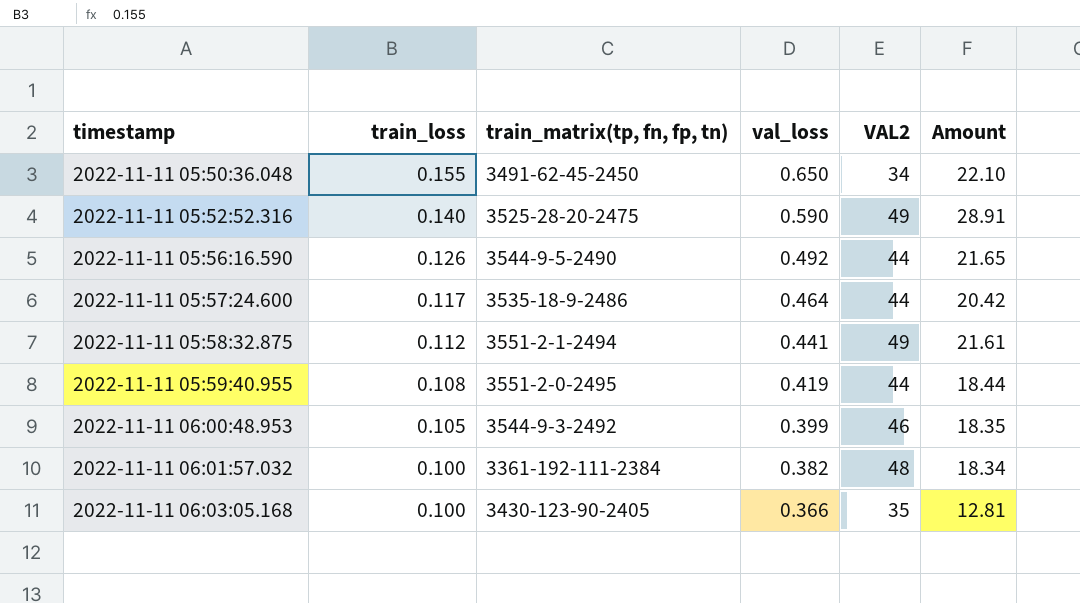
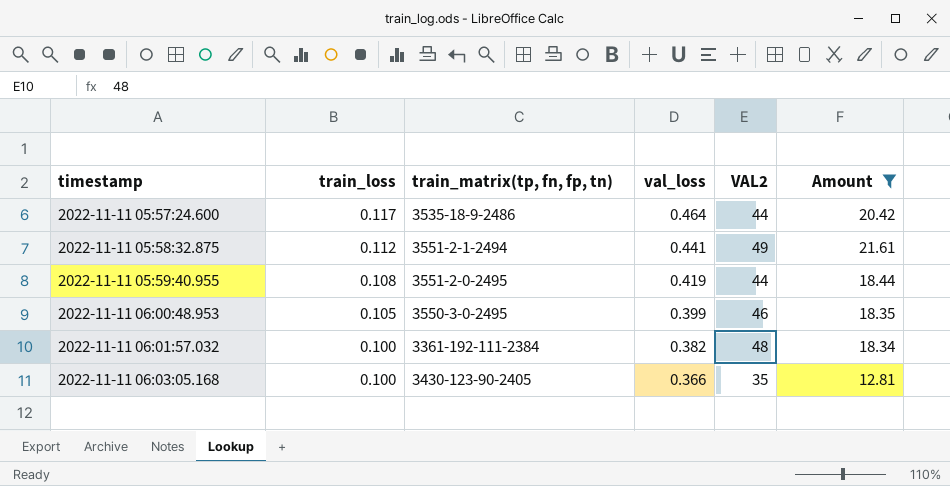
filter: none -> Amount <= 21.61
2022-11-11 06:00:48.953 | train_matrix(tp, fn, fp, tn): 3544-9-3-2492 -> 3550-3-0-2495

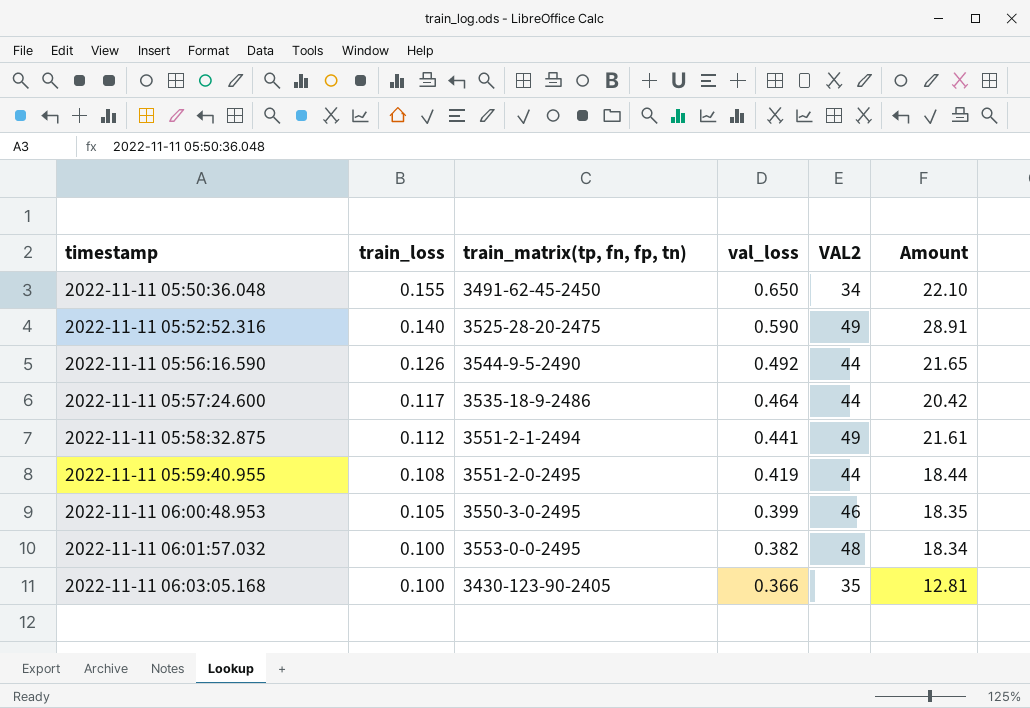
filter: Amount <= 21.61 -> none
2022-11-11 06:01:57.032 | train_matrix(tp, fn, fp, tn): 3361-192-111-2384 -> 3553-0-0-2495

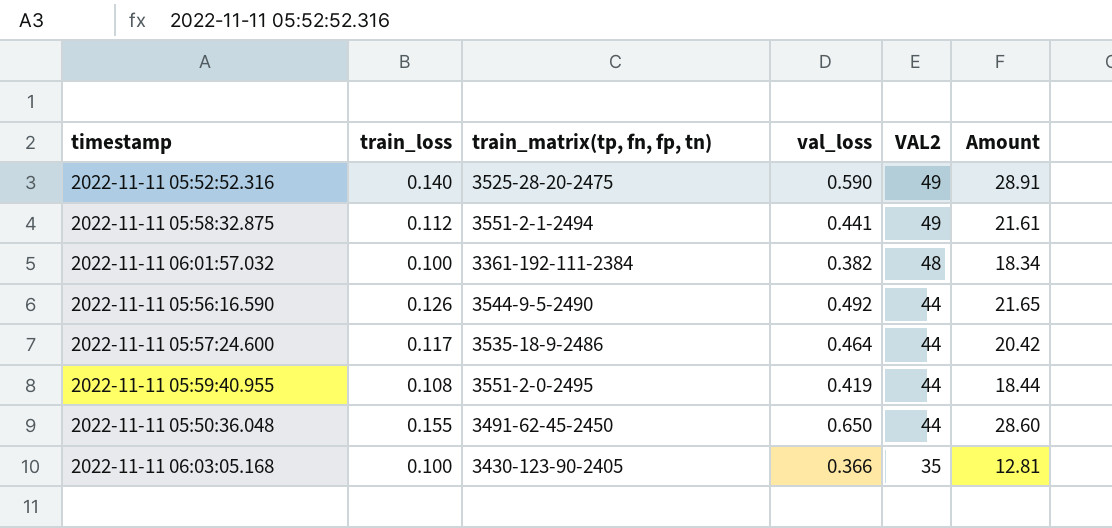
row order: timestamp ascending -> VAL2 descending
row 2022-11-11 06:00:48.953: 0.105 | 3550-3-0-2495 | 0.399 | 46 | 18.35 -> none
2022-11-11 06:01:57.032 | train_matrix(tp, fn, fp, tn): 3553-0-0-2495 -> 3361-192-111-2384
2022-11-11 05:50:36.048 | VAL2: 34 -> 44
2022-11-11 05:50:36.048 | Amount: 22.10 -> 28.60

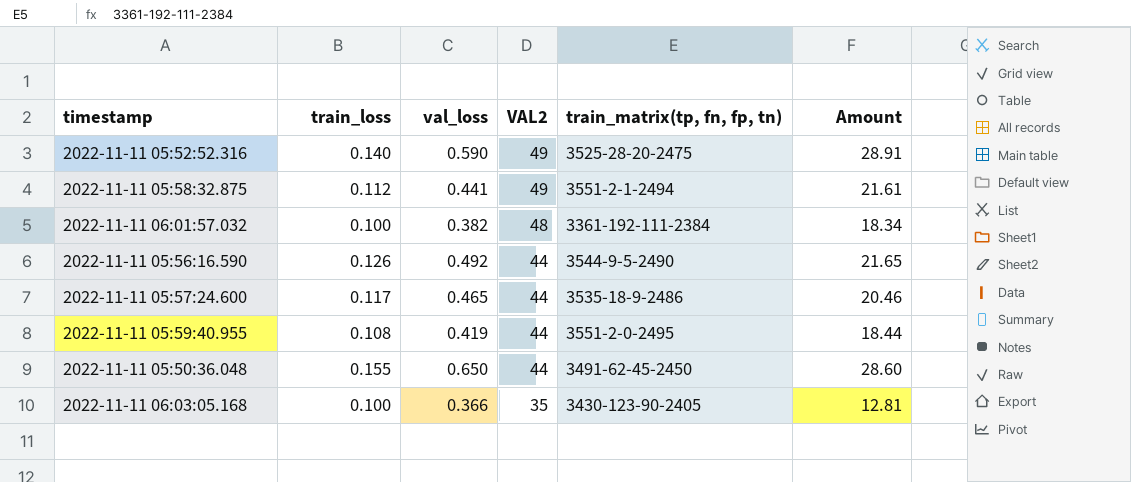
column train_matrix(tp, fn, fp, tn) | position: 3 -> 5
2022-11-11 05:57:24.600 | val_loss: 0.464 -> 0.465
2022-11-11 05:57:24.600 | Amount: 20.42 -> 20.46

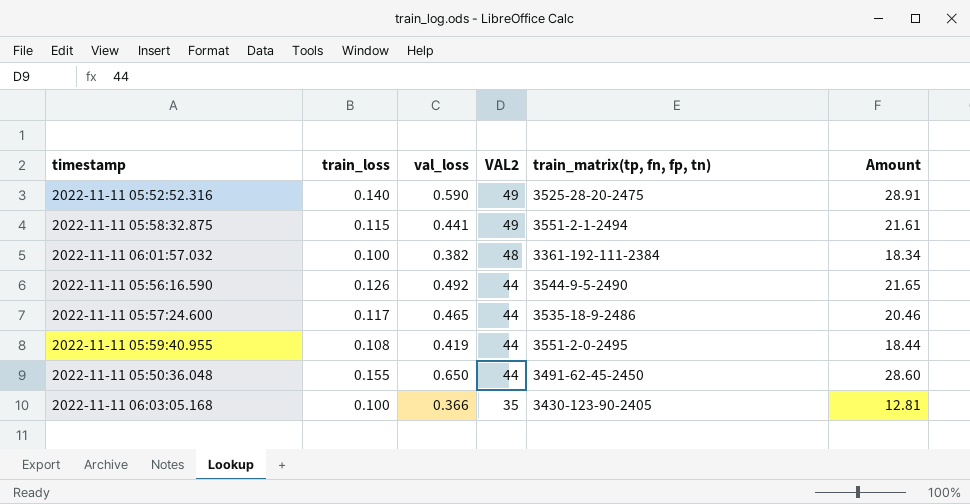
2022-11-11 05:58:32.875 | train_loss: 0.112 -> 0.115

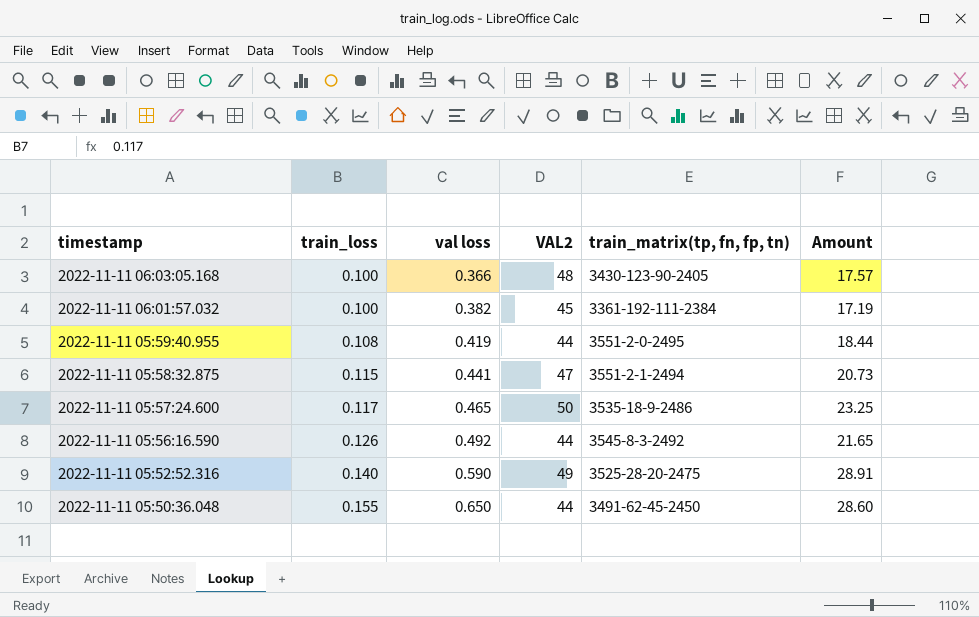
row order: VAL2 descending -> timestamp descending
column name: val_loss -> val loss
2022-11-11 06:03:05.168 | VAL2: 35 -> 48
2022-11-11 06:03:05.168 | Amount: 12.81 -> 17.57
2022-11-11 06:01:57.032 | VAL2: 48 -> 45
2022-11-11 06:01:57.032 | Amount: 18.34 -> 17.19
2022-11-11 05:58:32.875 | VAL2: 49 -> 47
2022-11-11 05:58:32.875 | Amount: 21.61 -> 20.73
2022-11-11 05:57:24.600 | VAL2: 44 -> 50
2022-11-11 05:57:24.600 | Amount: 20.46 -> 23.25
2022-11-11 05:56:16.590 | train_matrix(tp, fn, fp, tn): 3544-9-5-2490 -> 3545-8-3-2492

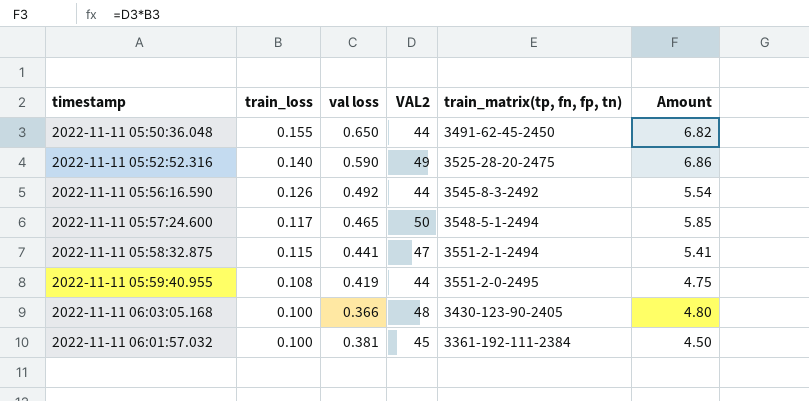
row order: timestamp descending -> train_loss descending
column Amount | formula: [val loss] * [VAL2] -> [train_loss] * [VAL2]
2022-11-11 05:57:24.600 | train_matrix(tp, fn, fp, tn): 3535-18-9-2486 -> 3548-5-1-2494
2022-11-11 06:01:57.032 | val loss: 0.382 -> 0.381

